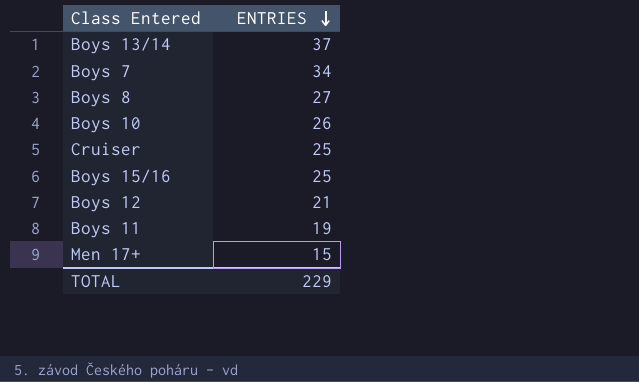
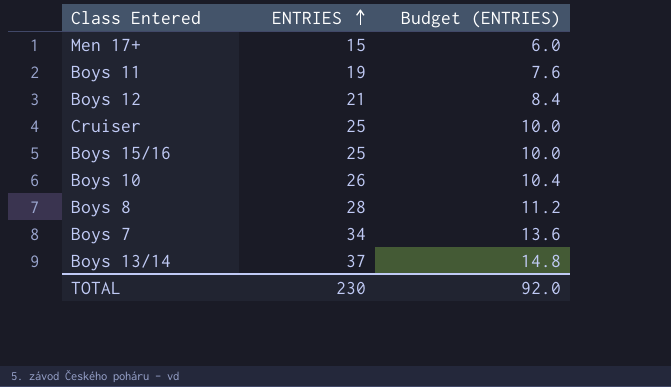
row order: ENTRIES descending -> ENTRIES ascending
column Budget (ENTRIES) | formula: none -> [ENTRIES] * 0.4
Boys 8 | ENTRIES: 27 -> 28
TOTAL | ENTRIES: 229 -> 230

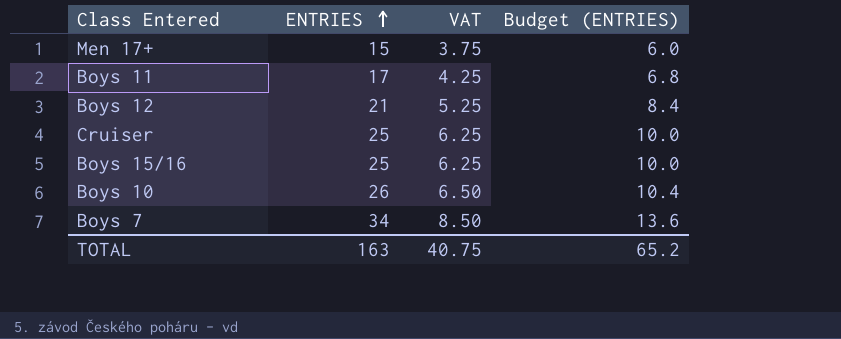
column VAT | formula: none -> [ENTRIES] * 0.25
row Boys 8: 28 | 11.2 -> none
row Boys 13/14: 37 | 14.8 -> none
Boys 11 | ENTRIES: 19 -> 17
Boys 11 | Budget (ENTRIES): 7.6 -> 6.8
TOTAL | ENTRIES: 230 -> 163
TOTAL | Budget (ENTRIES): 92.0 -> 65.2

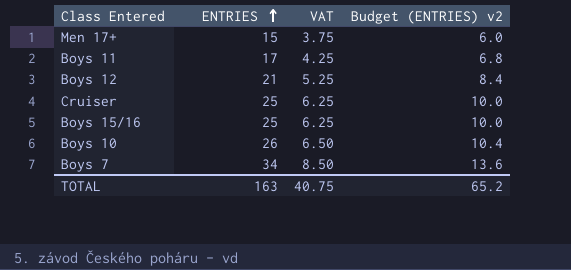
column name: Budget (ENTRIES) -> Budget (ENTRIES) v2

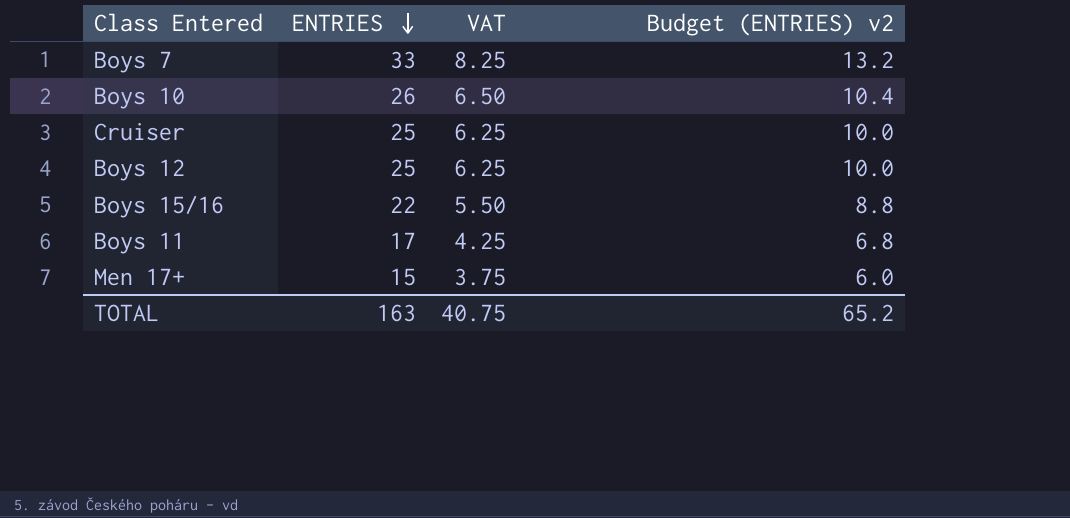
row order: ENTRIES ascending -> ENTRIES descending
Boys 7 | ENTRIES: 34 -> 33
Boys 7 | VAT: 8.50 -> 8.25
Boys 7 | Budget (ENTRIES) v2: 13.6 -> 13.2
Boys 12 | ENTRIES: 21 -> 25
Boys 12 | VAT: 5.25 -> 6.25
Boys 12 | Budget (ENTRIES) v2: 8.4 -> 10.0
Boys 15/16 | ENTRIES: 25 -> 22
Boys 15/16 | VAT: 6.25 -> 5.50
Boys 15/16 | Budget (ENTRIES) v2: 10.0 -> 8.8

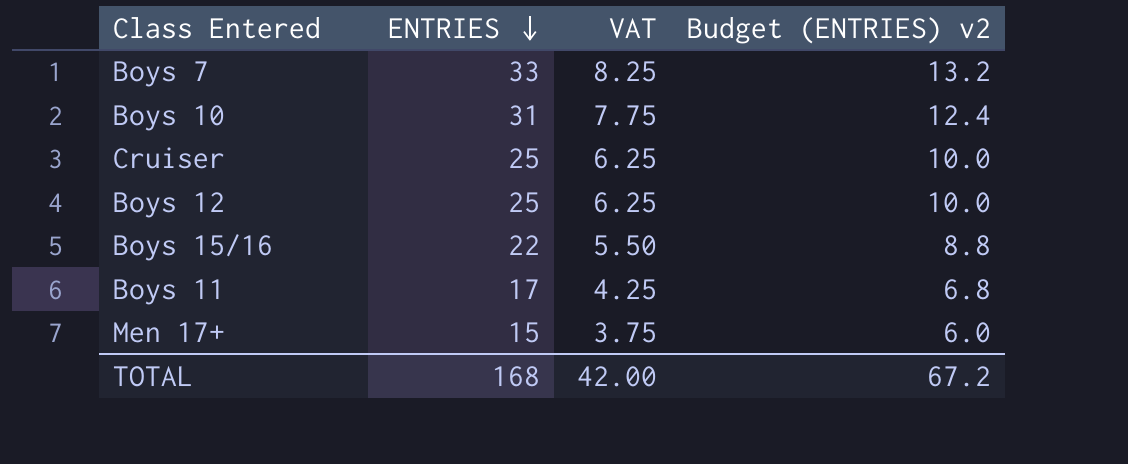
Boys 10 | ENTRIES: 26 -> 31
Boys 10 | VAT: 6.50 -> 7.75
Boys 10 | Budget (ENTRIES) v2: 10.4 -> 12.4
TOTAL | ENTRIES: 163 -> 168
TOTAL | VAT: 40.75 -> 42.00
TOTAL | Budget (ENTRIES) v2: 65.2 -> 67.2

